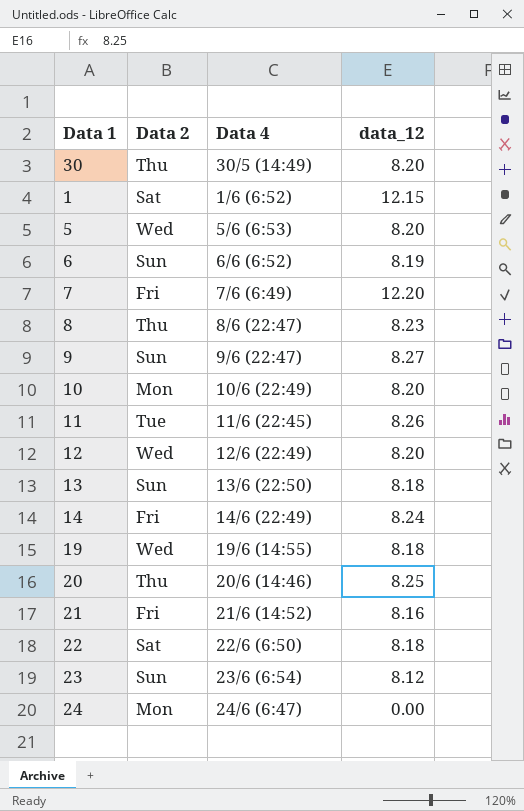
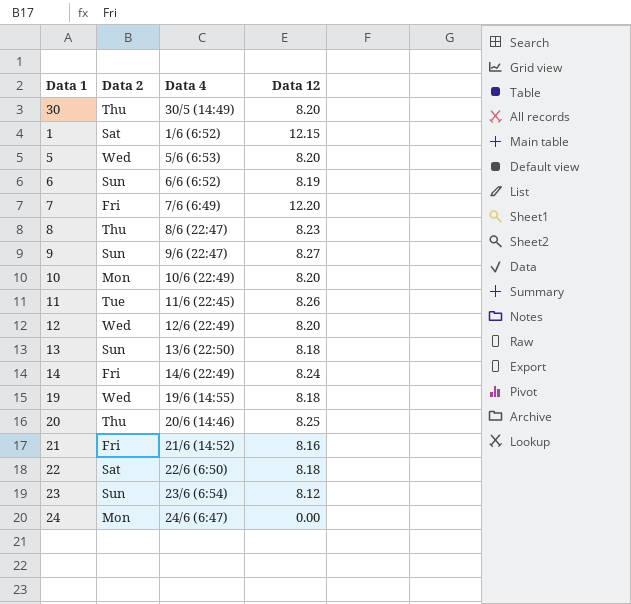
column name: data_12 -> Data 12

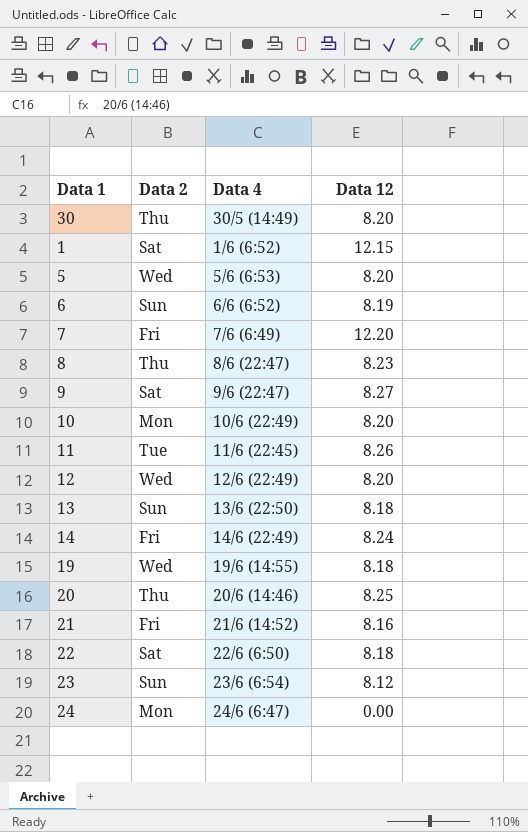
9 | Data 2: Sun -> Sat

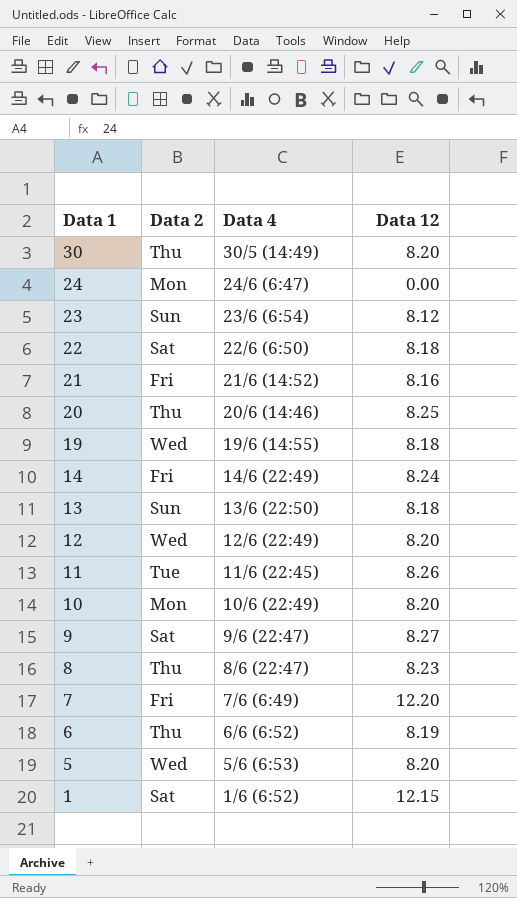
row order: none -> Data 1 descending
6 | Data 2: Sun -> Thu

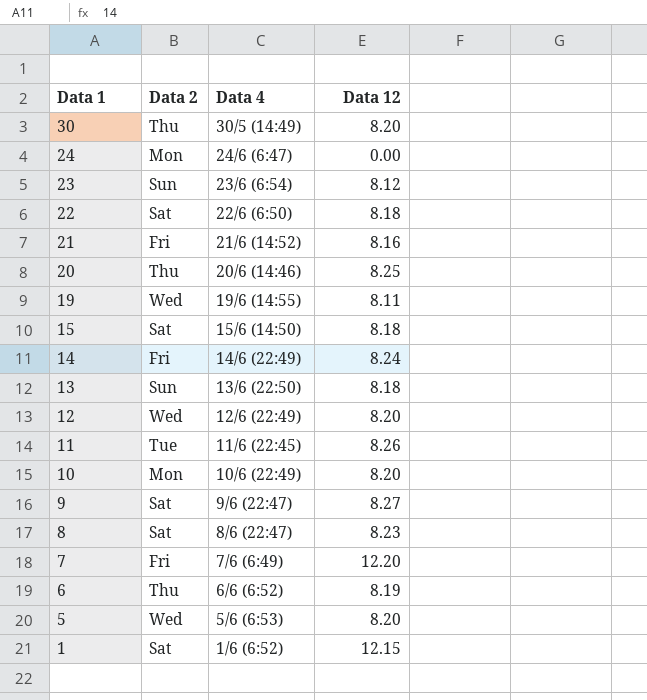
19 | Data 12: 8.18 -> 8.11
row 15: none -> Sat | 15/6 (14:50) | 8.18
8 | Data 2: Thu -> Sat

